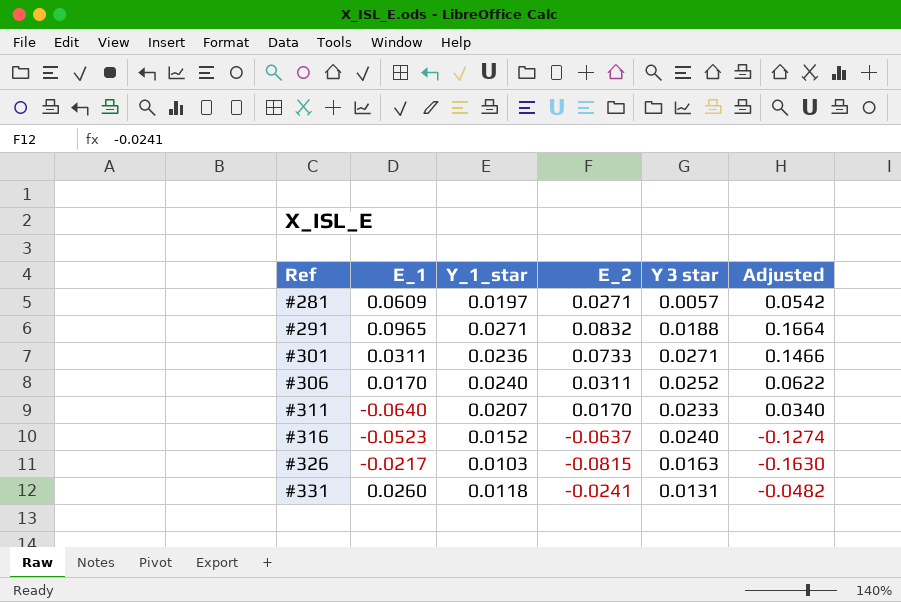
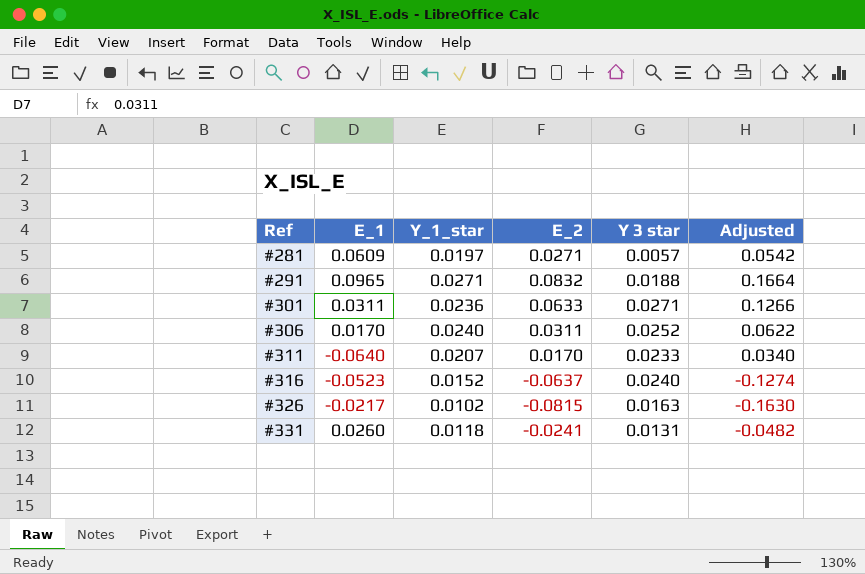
#301 | E_2: 0.0733 -> 0.0633
#301 | Adjusted: 0.1466 -> 0.1266
#326 | Y_1_star: 0.0103 -> 0.0102

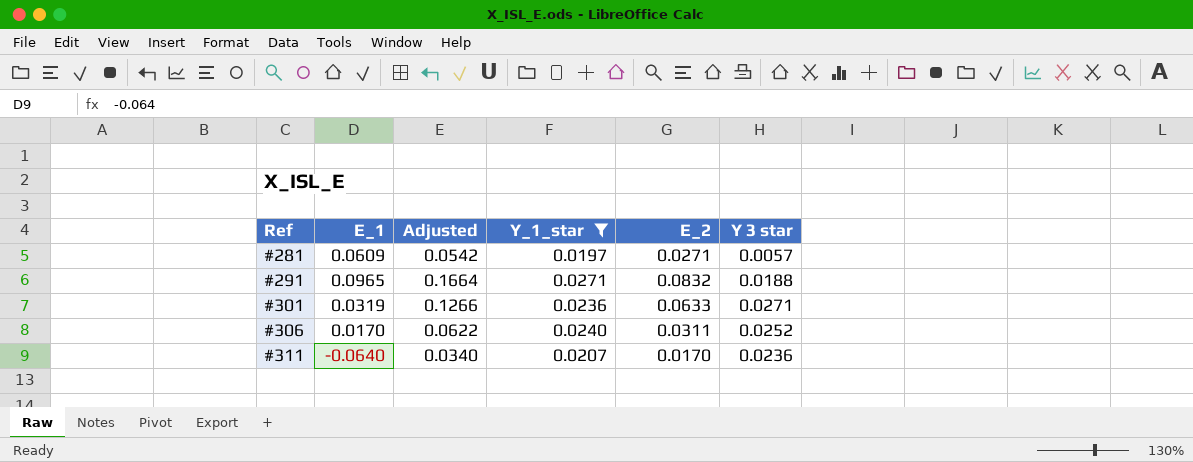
filter: none -> Y_1_star >= 0.0197
column Adjusted | position: 6 -> 3
#301 | E_1: 0.0311 -> 0.0319
#311 | Y 3 star: 0.0233 -> 0.0236

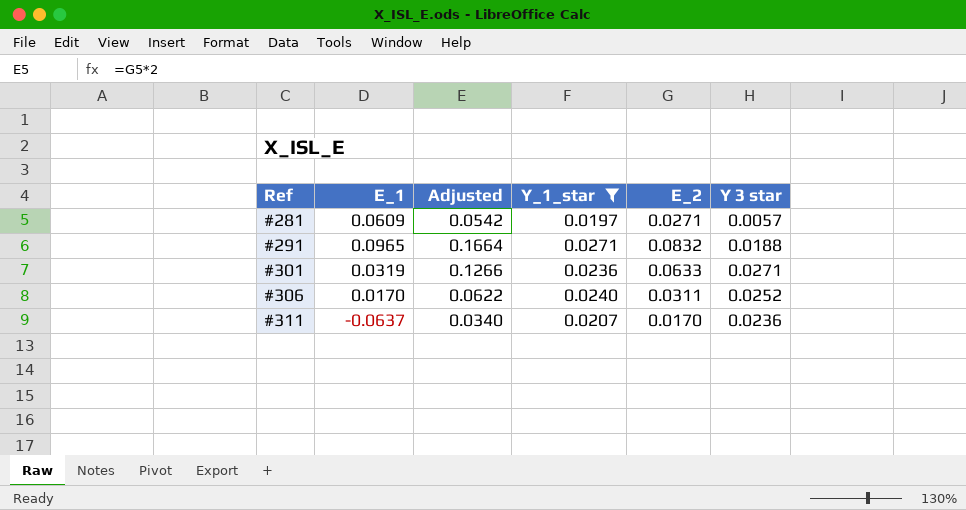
#311 | E_1: -0.0640 -> -0.0637

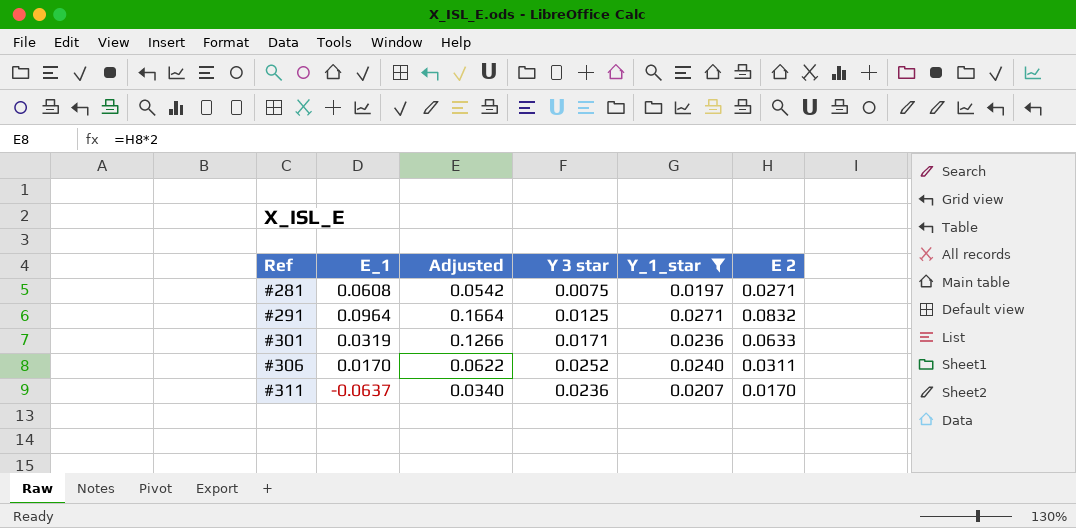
column Y 3 star | position: 6 -> 4
column name: E_2 -> E 2
#281 | E_1: 0.0609 -> 0.0608
#281 | Y 3 star: 0.0057 -> 0.0075
#291 | E_1: 0.0965 -> 0.0964
#291 | Y 3 star: 0.0188 -> 0.0125
#301 | Y 3 star: 0.0271 -> 0.0171

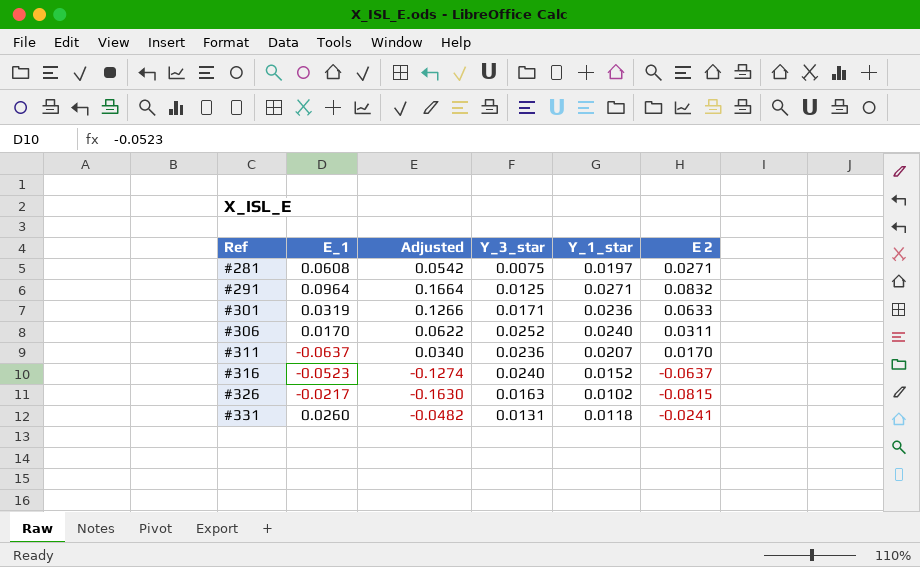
filter: Y_1_star >= 0.0197 -> none
column name: Y 3 star -> Y_3_star

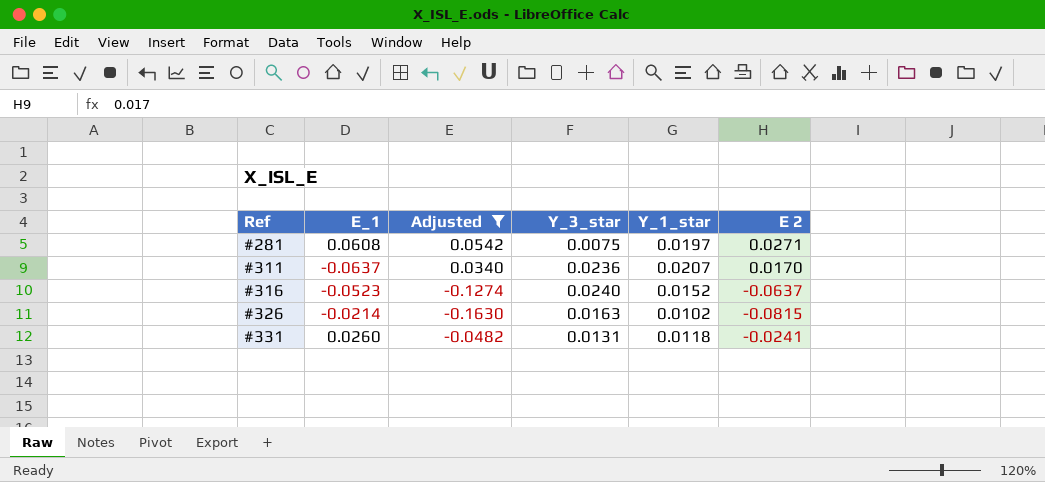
filter: none -> Adjusted <= 0.0542
#326 | E_1: -0.0217 -> -0.0214

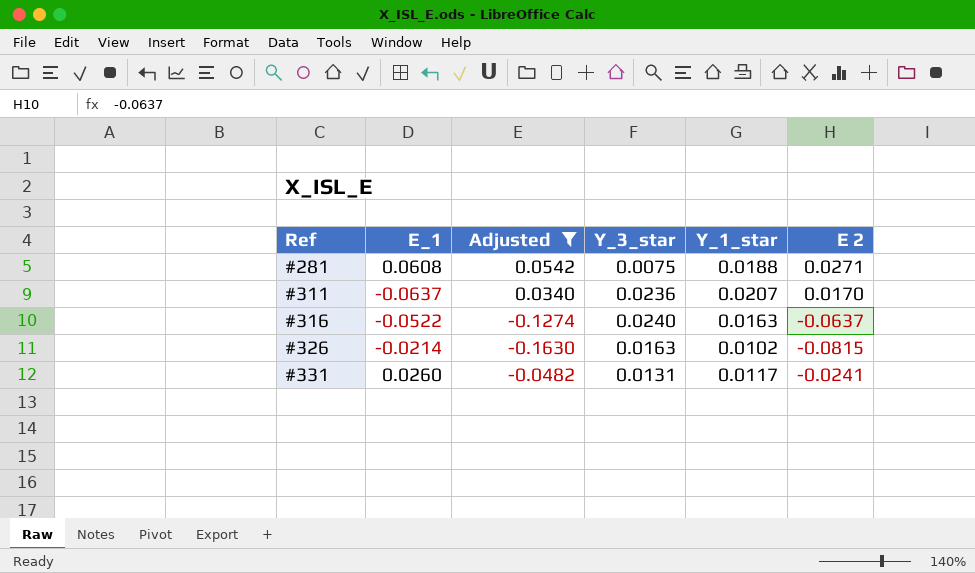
#281 | Y_1_star: 0.0197 -> 0.0188
#316 | E_1: -0.0523 -> -0.0522
#316 | Y_1_star: 0.0152 -> 0.0163
#331 | Y_1_star: 0.0118 -> 0.0117

